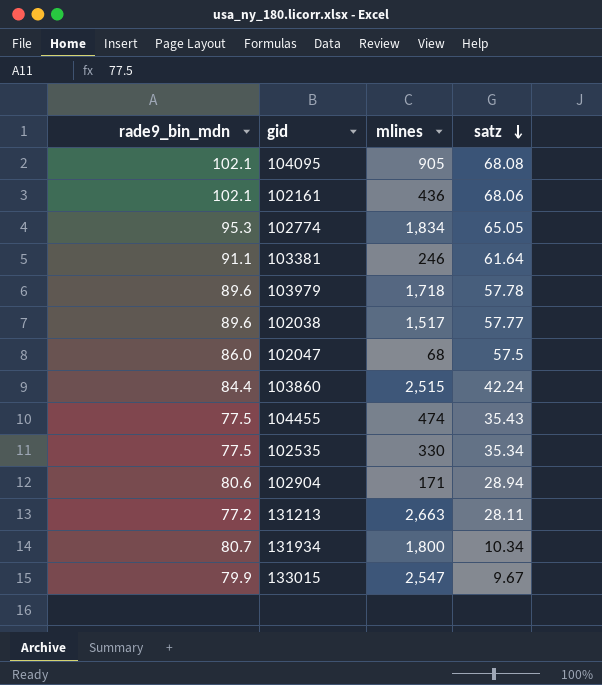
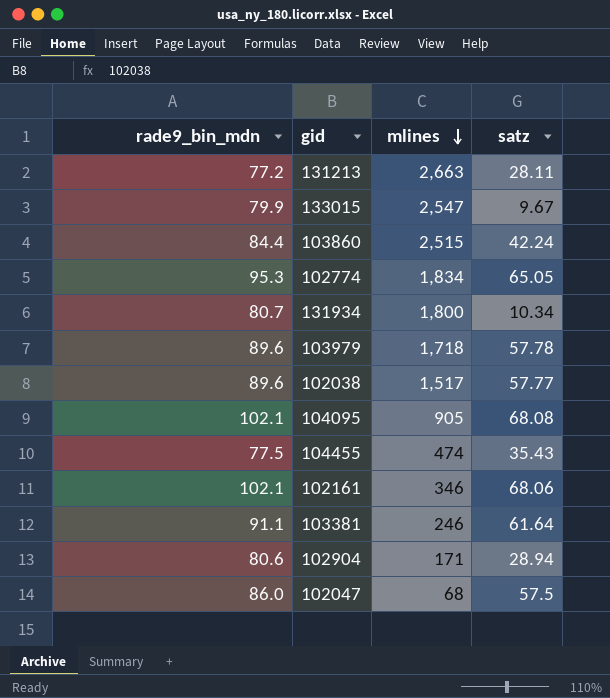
row order: satz descending -> mlines descending
row 102535: 77.5 | 330 | 35.34 -> none
102161 | mlines: 436 -> 346

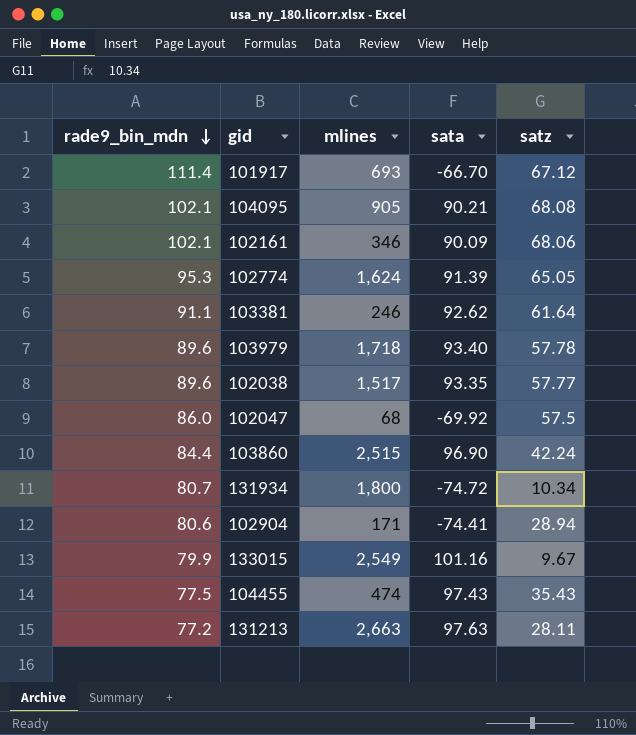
row order: mlines descending -> rade9_bin_mdn descending
column sata | position: none -> 4
row 101917: none -> 111.4 | 693 | -66.70 | 67.12
102774 | mlines: 1,834 -> 1,624
133015 | mlines: 2,547 -> 2,549

